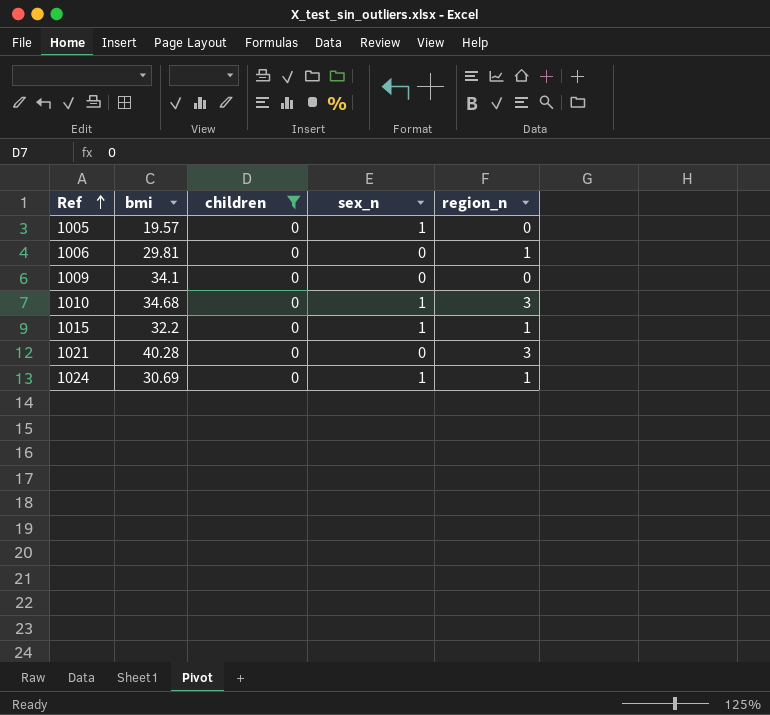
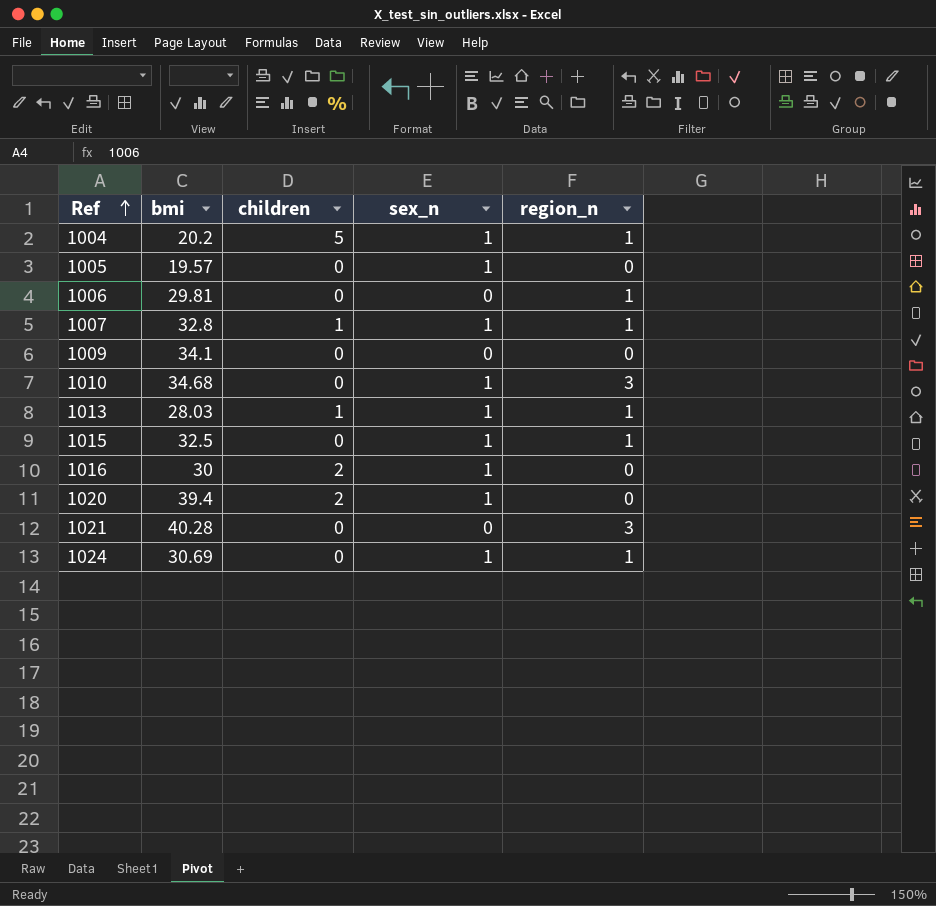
filter: children = 0 -> none
1015 | bmi: 32.2 -> 32.5

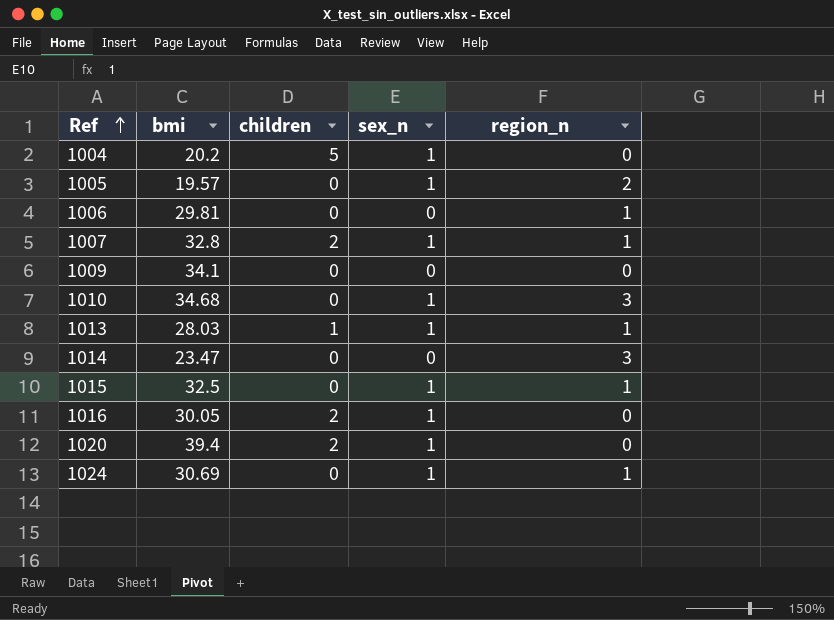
row 1021: 40.28 | 0 | 0 | 3 -> none
1004 | region_n: 1 -> 0
1005 | region_n: 0 -> 2
1007 | children: 1 -> 2
row 1014: none -> 23.47 | 0 | 0 | 3
1016 | bmi: 30 -> 30.05

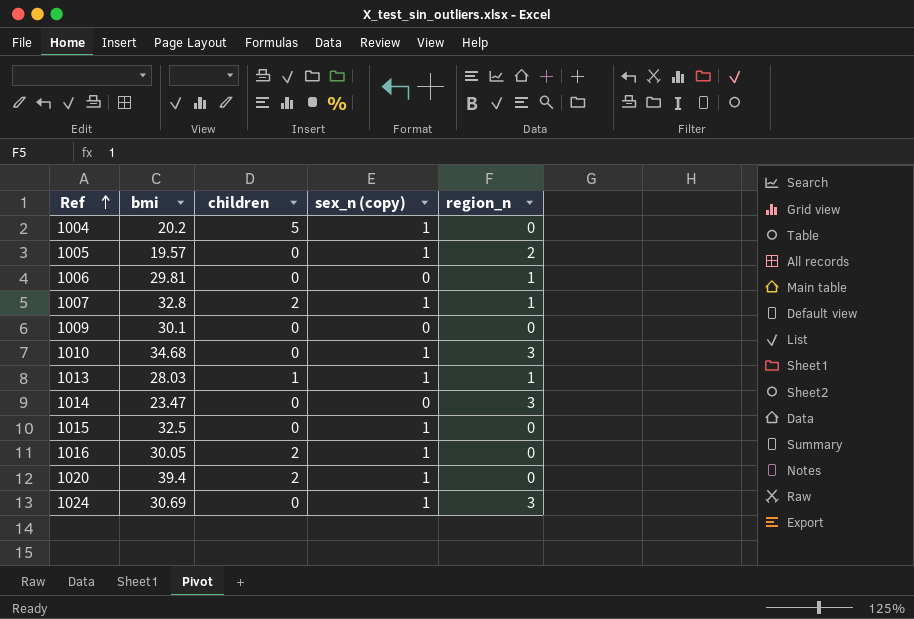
column name: sex_n -> sex_n (copy)
1009 | bmi: 34.1 -> 30.1
1015 | region_n: 1 -> 0
1024 | region_n: 1 -> 3

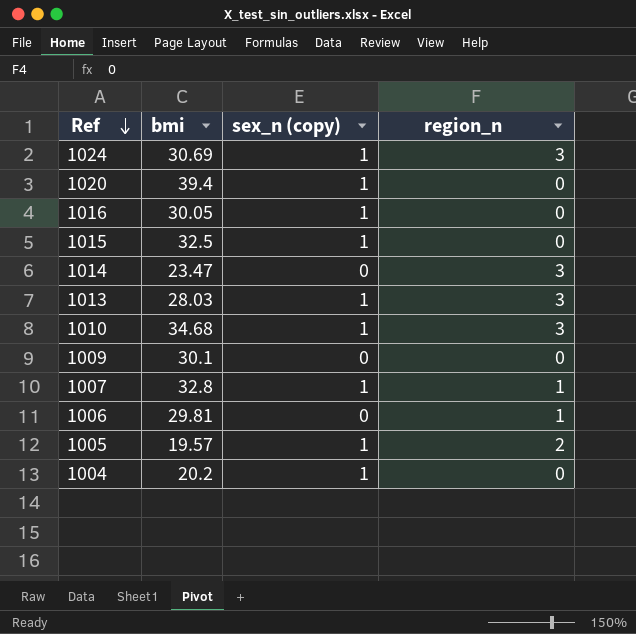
row order: Ref ascending -> Ref descending
column children | position: 3 -> none
1013 | region_n: 1 -> 3

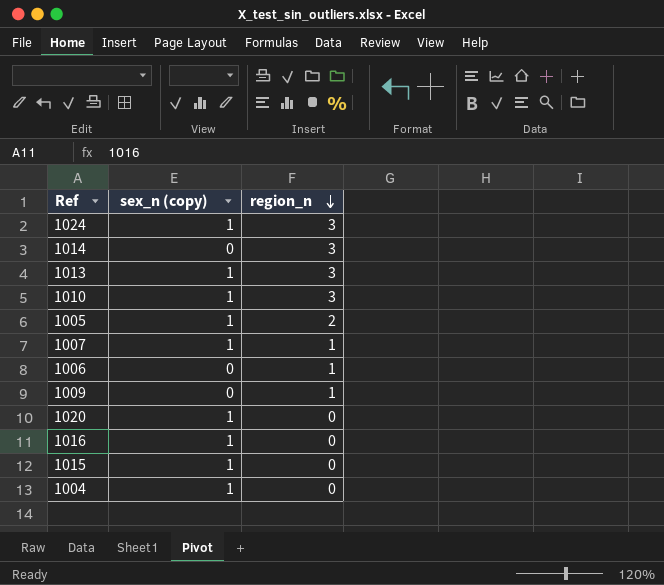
row order: Ref descending -> region_n descending
column bmi | position: 2 -> none
1009 | region_n: 0 -> 1

